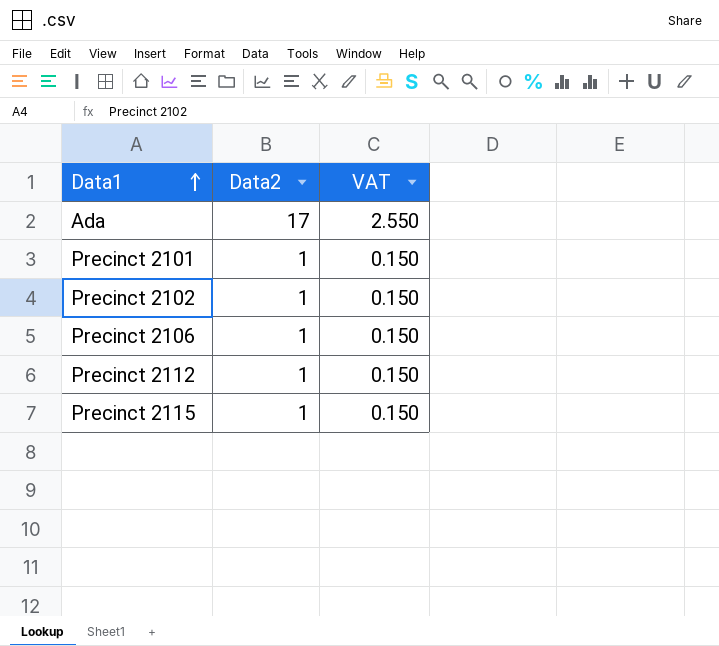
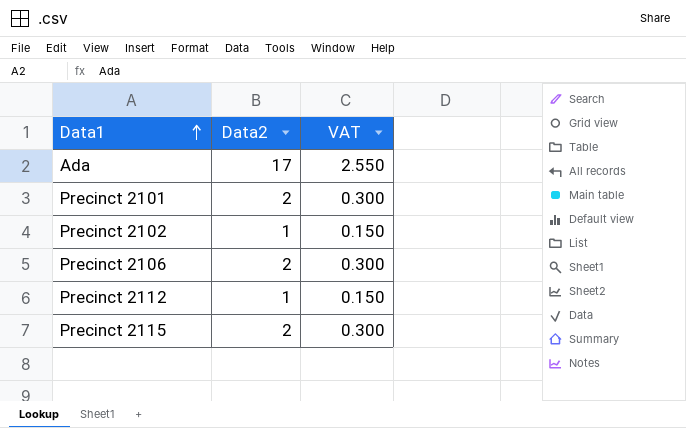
Precinct 2101 | Data2: 1 -> 2
Precinct 2101 | VAT: 0.150 -> 0.300
Precinct 2106 | Data2: 1 -> 2
Precinct 2106 | VAT: 0.150 -> 0.300
Precinct 2115 | Data2: 1 -> 2
Precinct 2115 | VAT: 0.150 -> 0.300

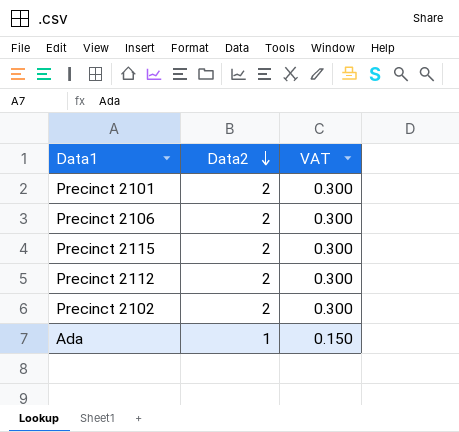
row order: Data1 ascending -> Data2 descending
Precinct 2112 | Data2: 1 -> 2
Precinct 2112 | VAT: 0.150 -> 0.300
Precinct 2102 | Data2: 1 -> 2
Precinct 2102 | VAT: 0.150 -> 0.300
Ada | Data2: 17 -> 1
Ada | VAT: 2.550 -> 0.150

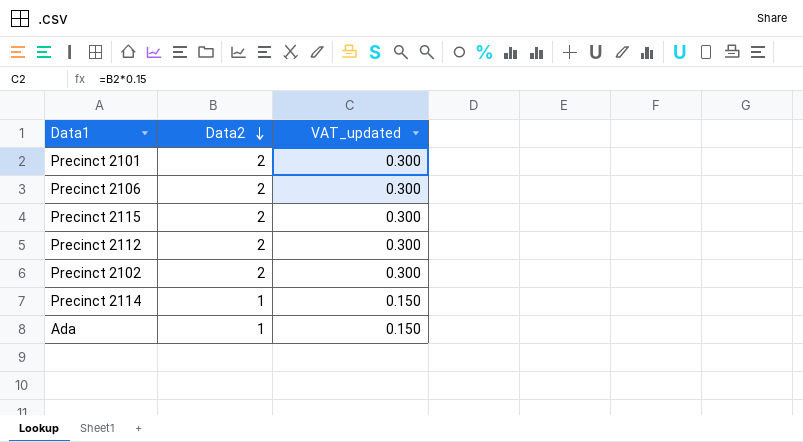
column name: VAT -> VAT_updated
row Precinct 2114: none -> 1 | 0.150

